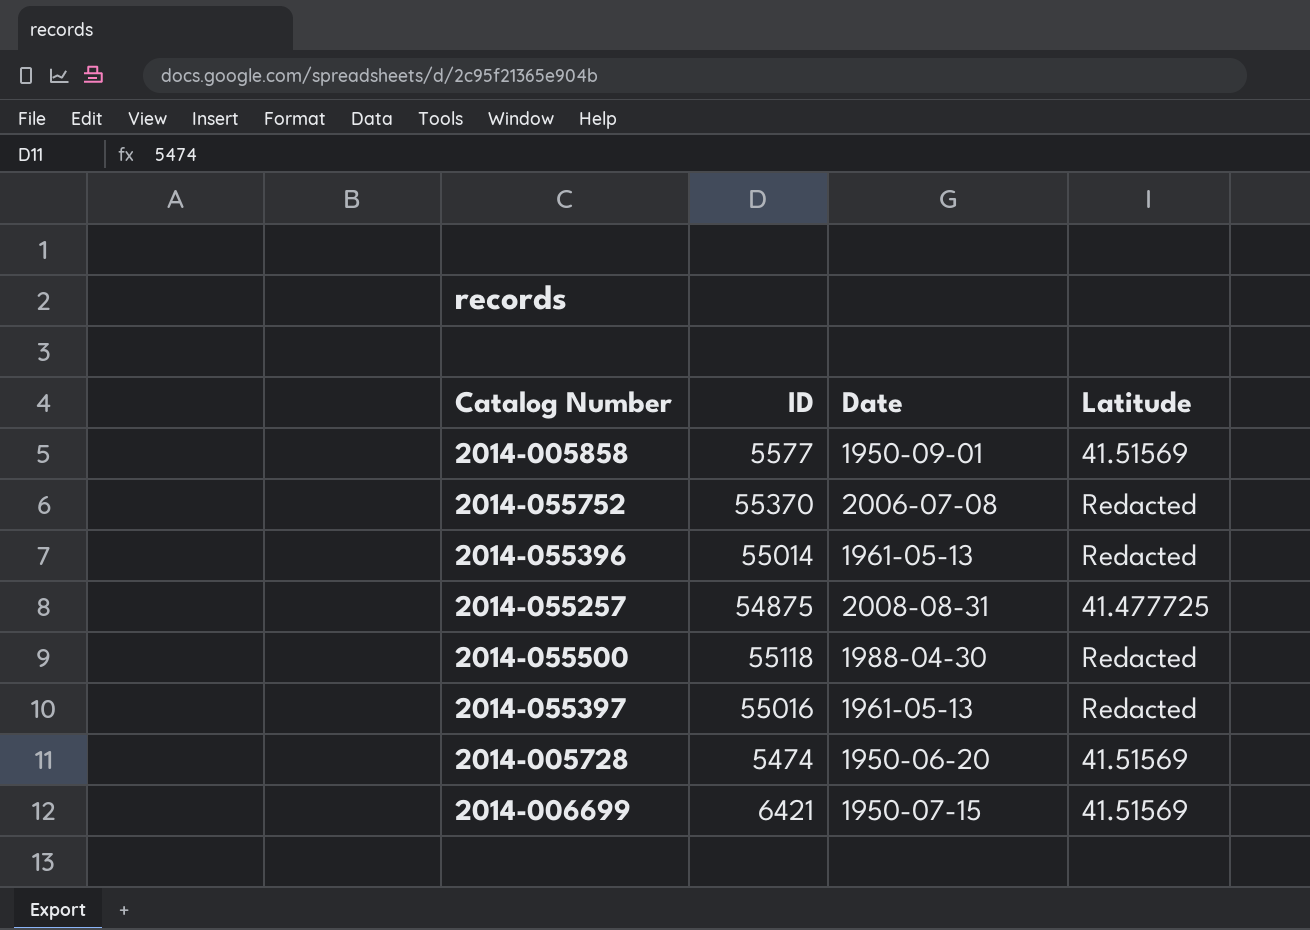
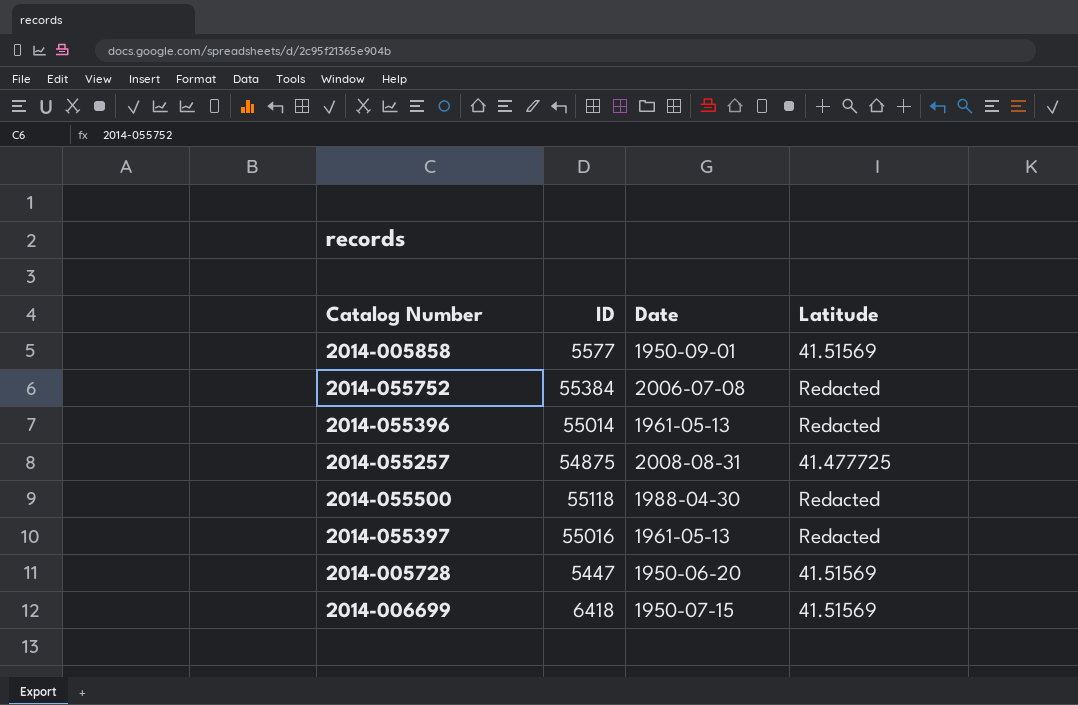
2014-055752 | ID: 55370 -> 55384
2014-005728 | ID: 5474 -> 5447
2014-006699 | ID: 6421 -> 6418

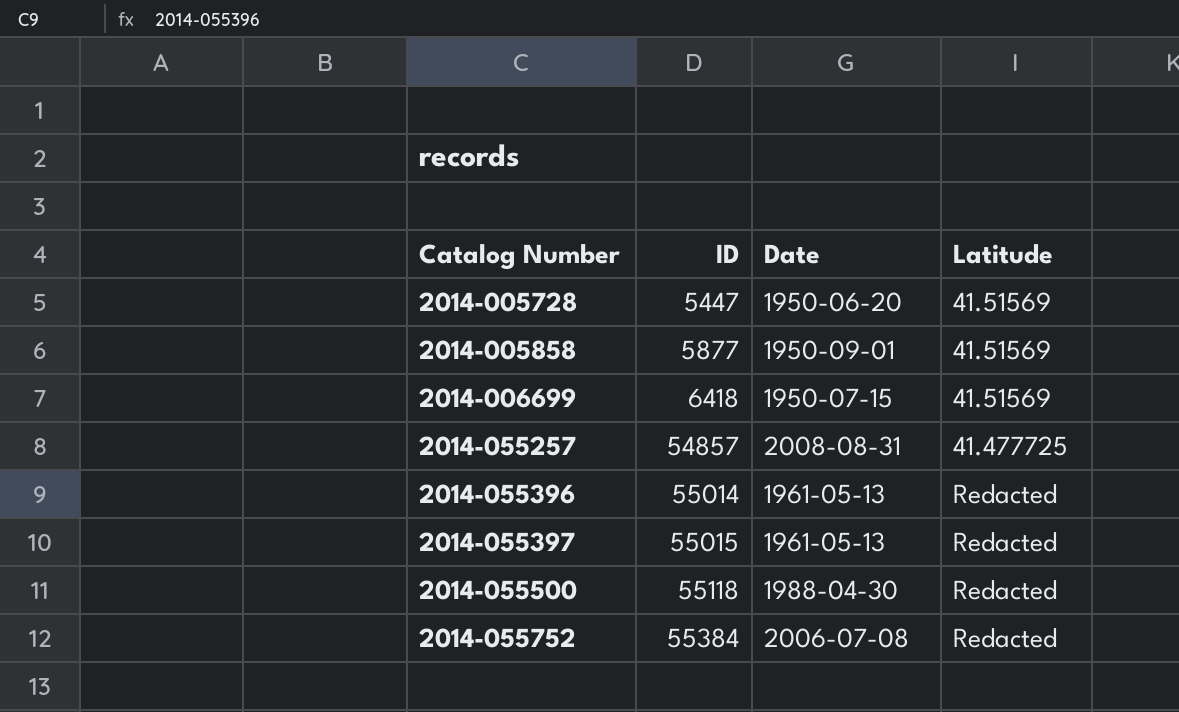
row order: none -> Catalog Number ascending
2014-005858 | ID: 5577 -> 5877
2014-055257 | ID: 54875 -> 54857
2014-055397 | ID: 55016 -> 55015

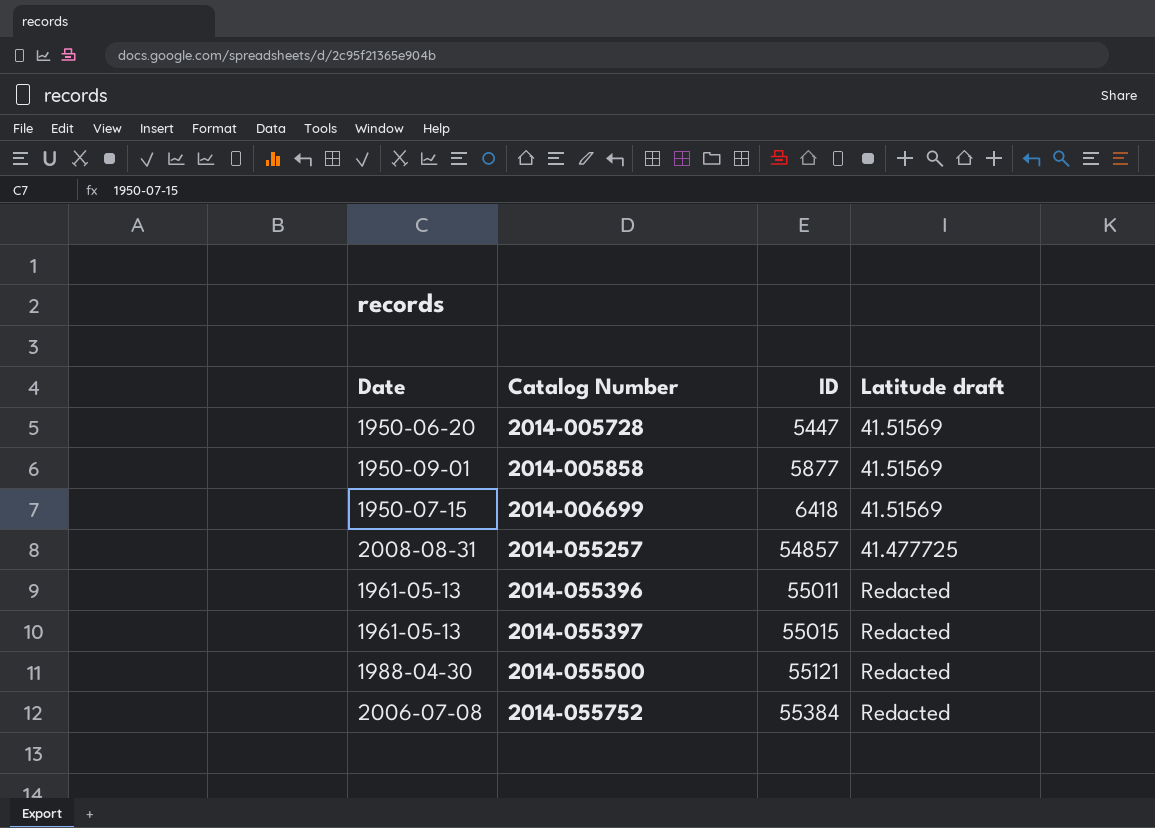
column Date | position: 3 -> 1
column name: Latitude -> Latitude draft
2014-055396 | ID: 55014 -> 55011
2014-055500 | ID: 55118 -> 55121

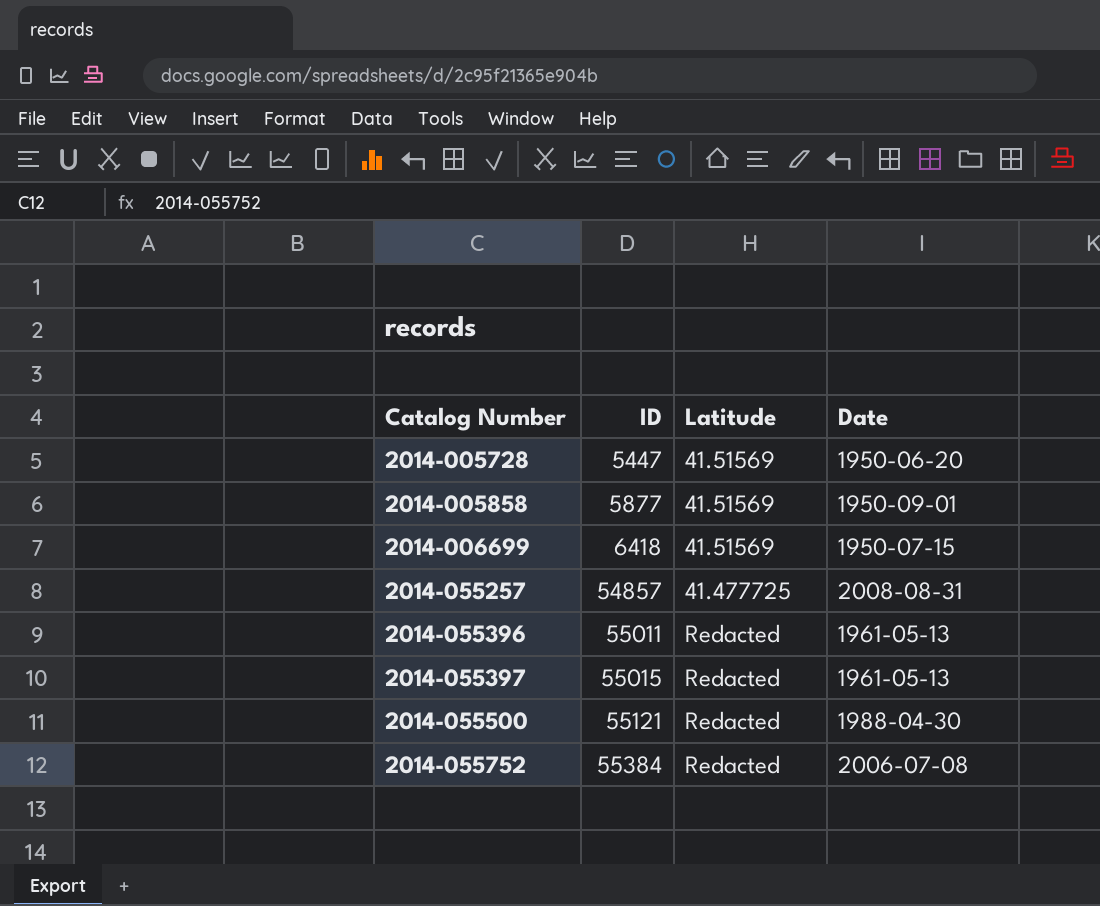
column name: Latitude draft -> Latitude
column Date | position: 1 -> 4

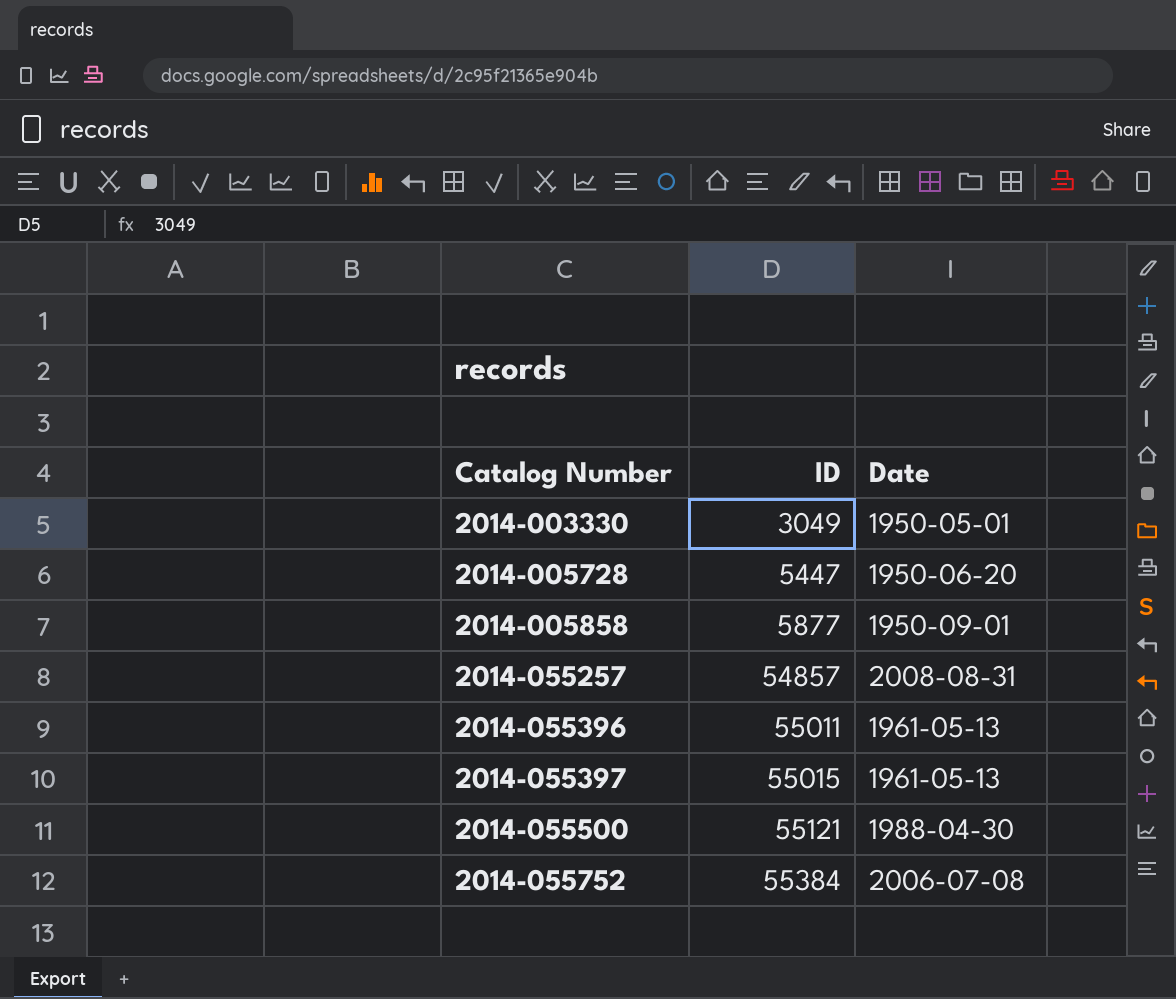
column Latitude | position: 3 -> none
row 2014-006699: 6418 | 41.51569 | 1950-07-15 -> none
row 2014-003330: none -> 3049 | 1950-05-01

